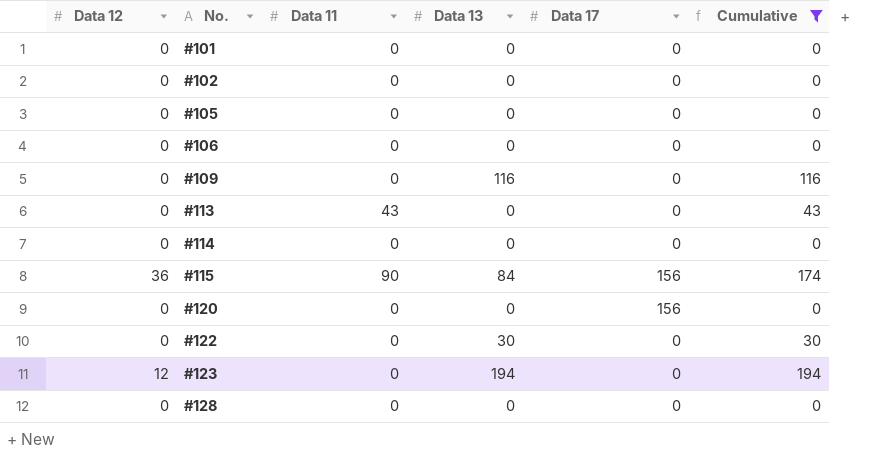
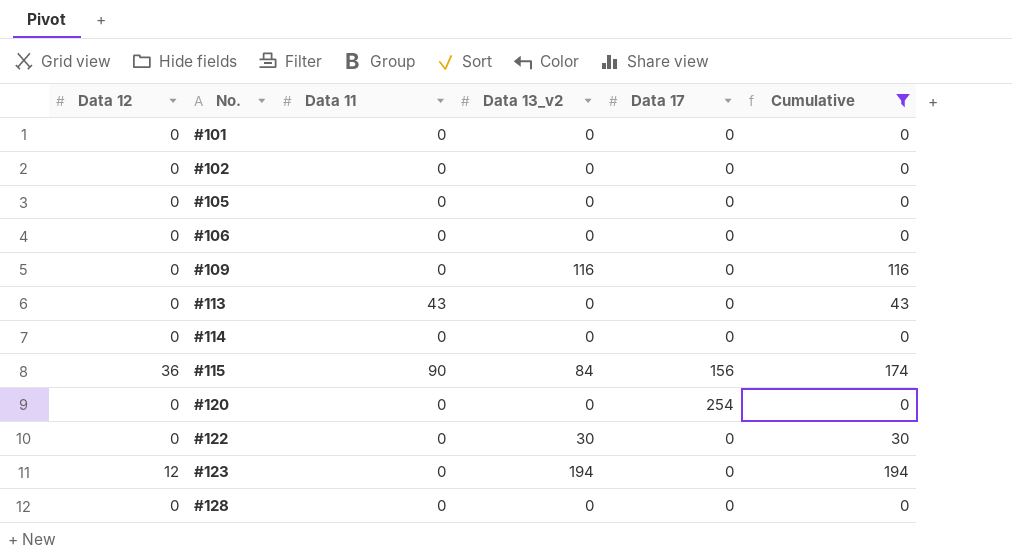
column name: Data 13 -> Data 13_v2
#120 | Data 17: 156 -> 254

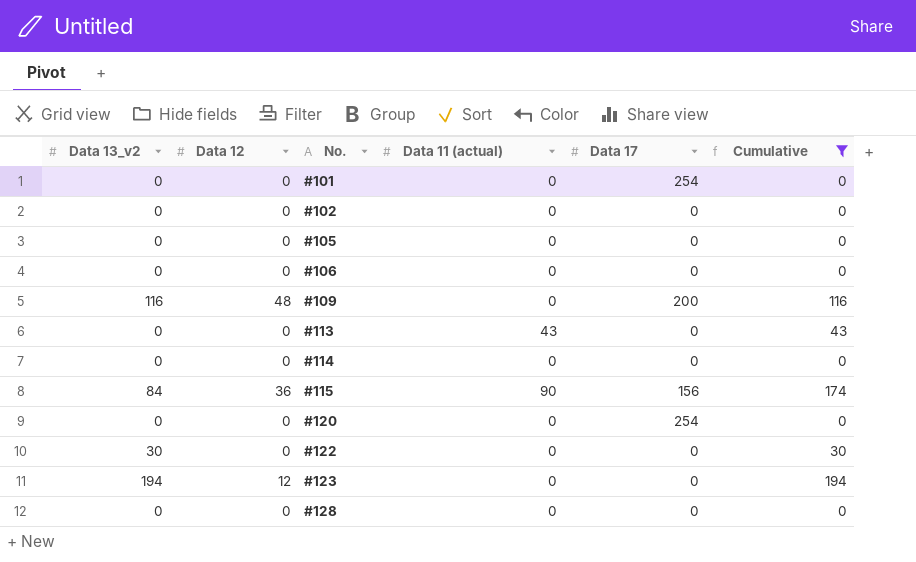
column Data 13_v2 | position: 4 -> 1
column name: Data 11 -> Data 11 (actual)
#101 | Data 17: 0 -> 254
#109 | Data 12: 0 -> 48
#109 | Data 17: 0 -> 200

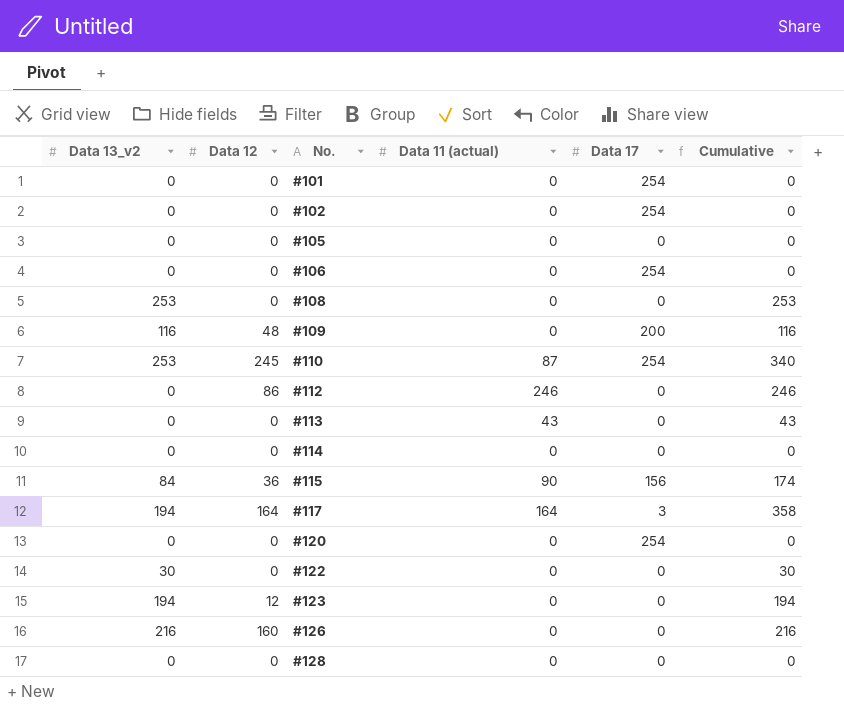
filter: Cumulative <= 194 -> none
#102 | Data 17: 0 -> 254
#106 | Data 17: 0 -> 254

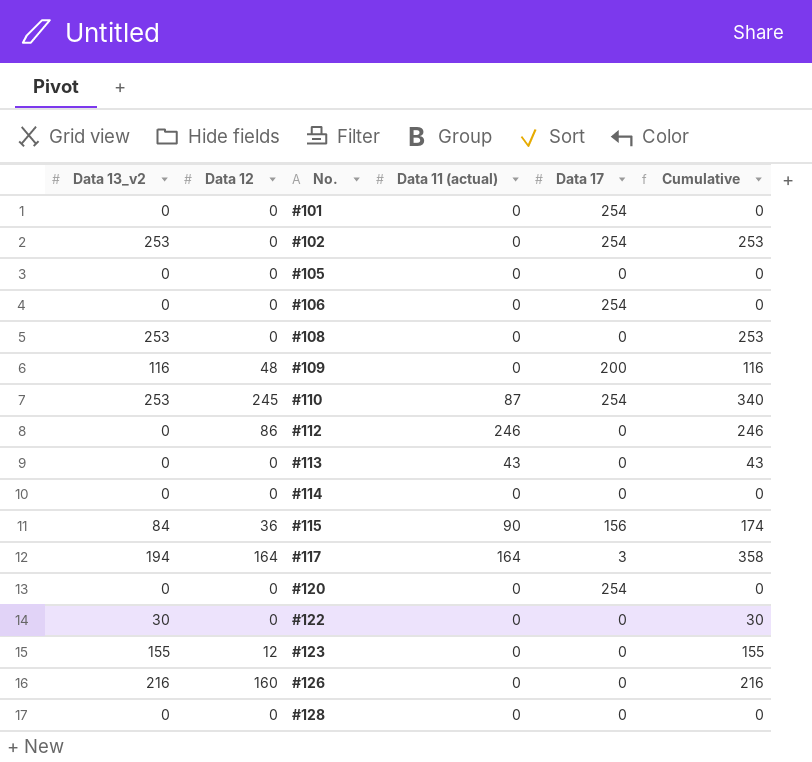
#102 | Data 13_v2: 0 -> 253
#102 | Cumulative: 0 -> 253
#123 | Data 13_v2: 194 -> 155
#123 | Cumulative: 194 -> 155

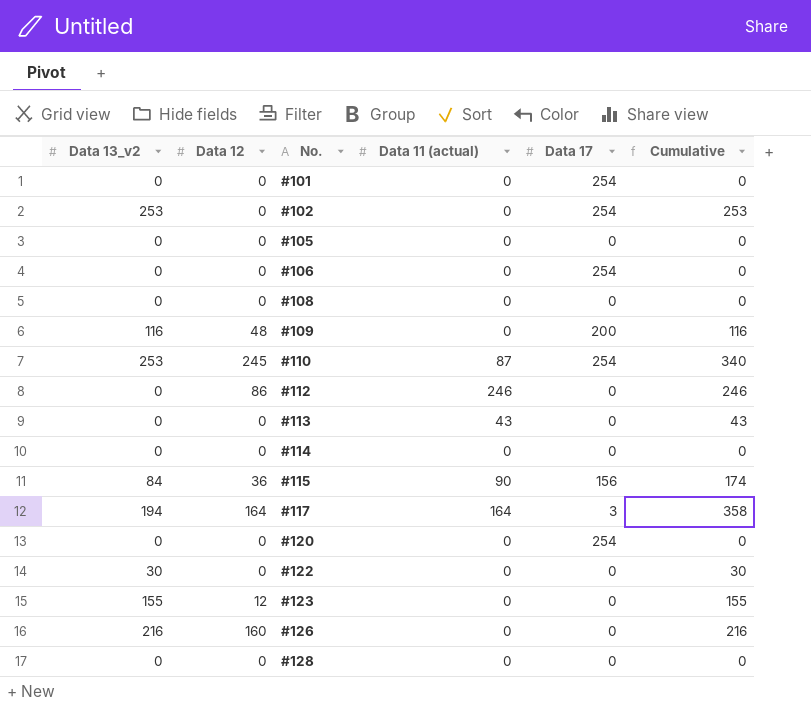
#108 | Data 13_v2: 253 -> 0
#108 | Cumulative: 253 -> 0

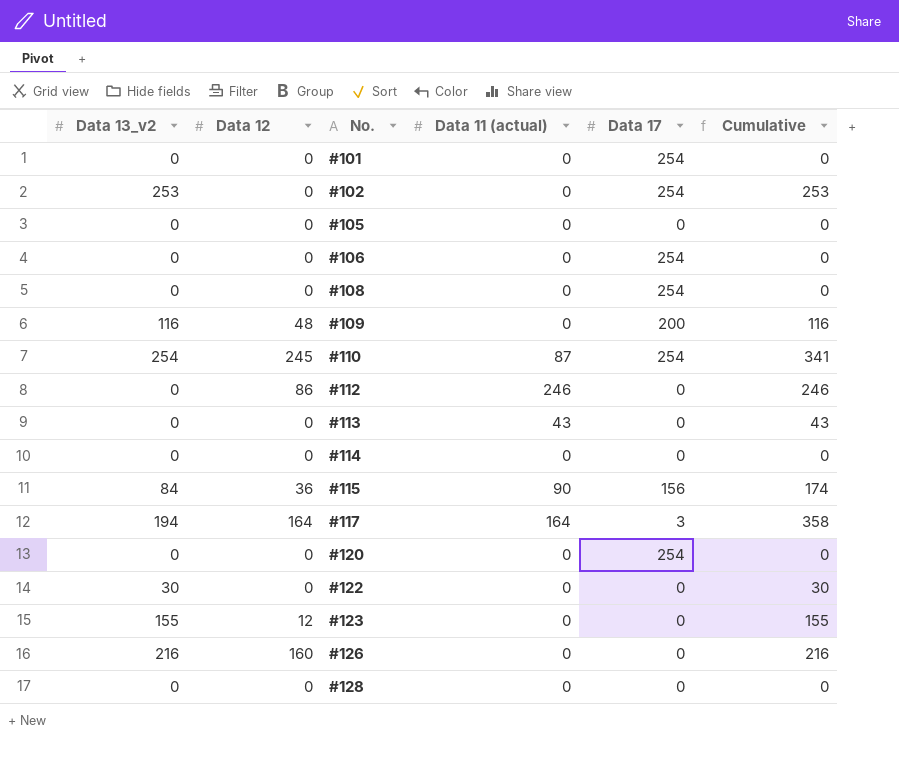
#108 | Data 17: 0 -> 254
#110 | Data 13_v2: 253 -> 254
#110 | Cumulative: 340 -> 341

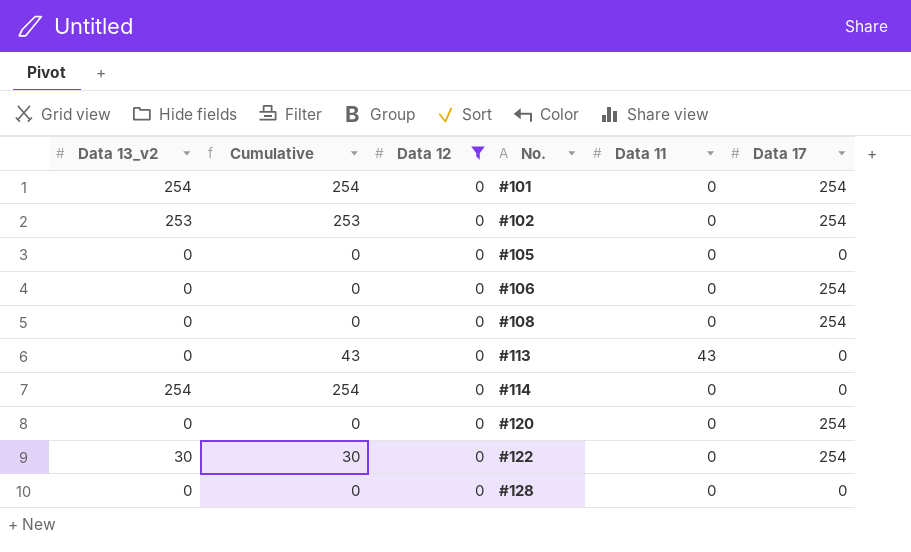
filter: none -> Data 12 = 0
column Cumulative | position: 6 -> 2
column name: Data 11 (actual) -> Data 11
#101 | Data 13_v2: 0 -> 254
#101 | Cumulative: 0 -> 254
#114 | Data 13_v2: 0 -> 254
#114 | Cumulative: 0 -> 254
#122 | Data 17: 0 -> 254

